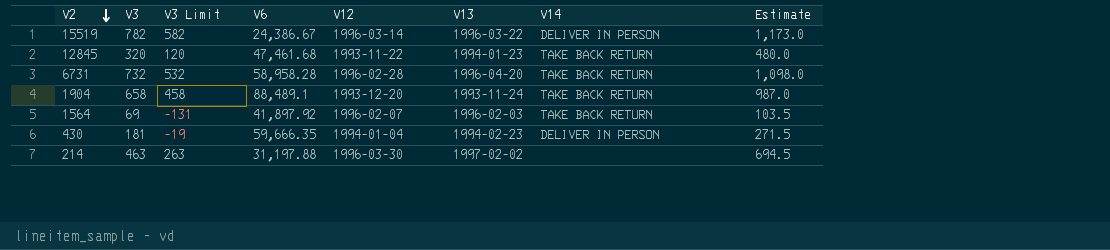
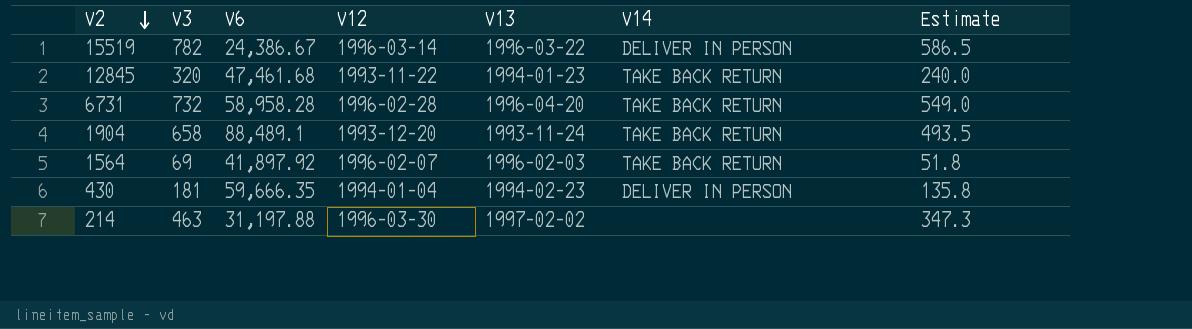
column V3 Limit | formula: [V3] - 200 -> none
column Estimate | formula: [V3] * 1.5 -> [V3] * 0.75

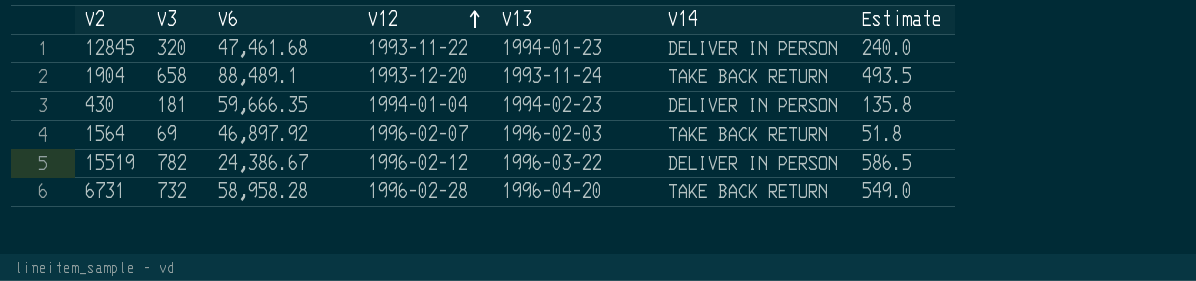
row order: V2 descending -> V12 ascending
row 214: 463 | 31,197.88 | 1996-03-30 | 1997-02-02 | none | 347.3 -> none
12845 | V14: TAKE BACK RETURN -> DELIVER IN PERSON
1564 | V6: 41,897.92 -> 46,897.92
15519 | V12: 1996-03-14 -> 1996-02-12

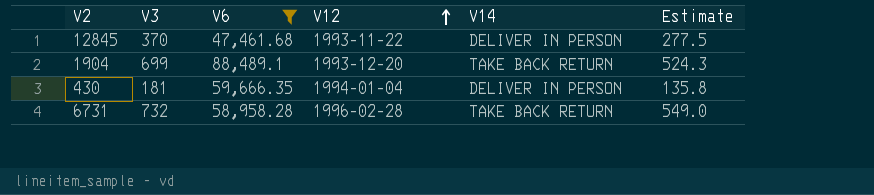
filter: none -> V6 >= 47,461.68
column V13 | position: 5 -> none
12845 | V3: 320 -> 370
12845 | Estimate: 240.0 -> 277.5
1904 | V3: 658 -> 699
1904 | Estimate: 493.5 -> 524.3

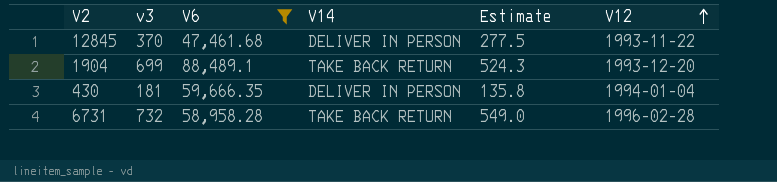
column name: V3 -> v3
column V12 | position: 4 -> 6

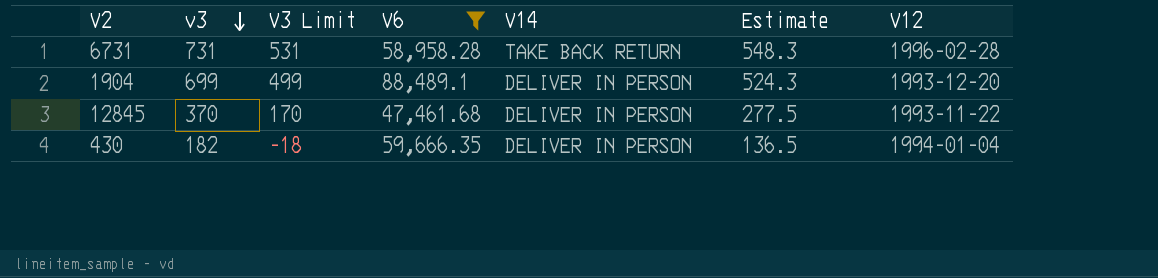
row order: V12 ascending -> v3 descending
column V3 Limit | formula: none -> [v3] - 200
6731 | v3: 732 -> 731
6731 | Estimate: 549.0 -> 548.3
1904 | V14: TAKE BACK RETURN -> DELIVER IN PERSON
430 | v3: 181 -> 182
430 | Estimate: 135.8 -> 136.5

